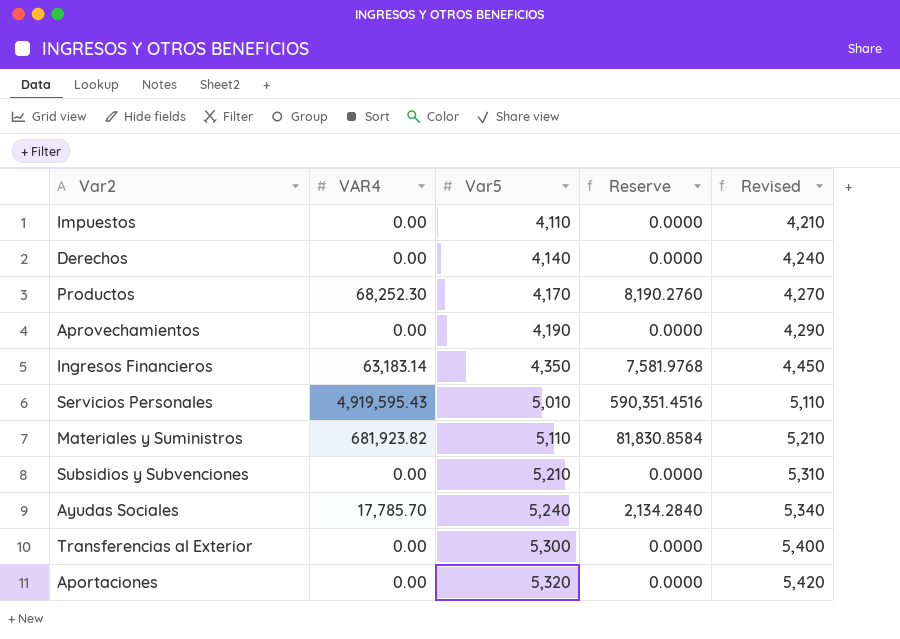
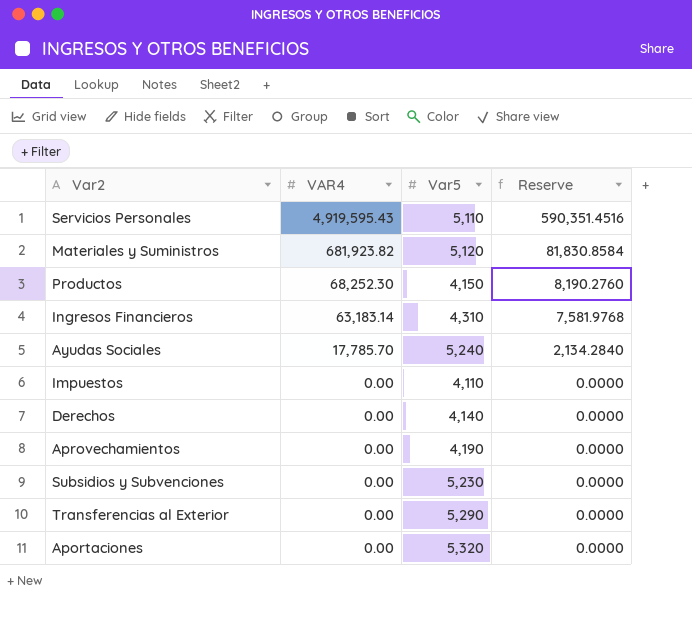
row order: Var5 ascending -> VAR4 descending
column Revised | formula: [Var5] + 100 -> none
Servicios Personales | Var5: 5,010 -> 5,110
Materiales y Suministros | Var5: 5,110 -> 5,120
Productos | Var5: 4,170 -> 4,150
Ingresos Financieros | Var5: 4,350 -> 4,310
Subsidios y Subvenciones | Var5: 5,210 -> 5,230
Transferencias al Exterior | Var5: 5,300 -> 5,290

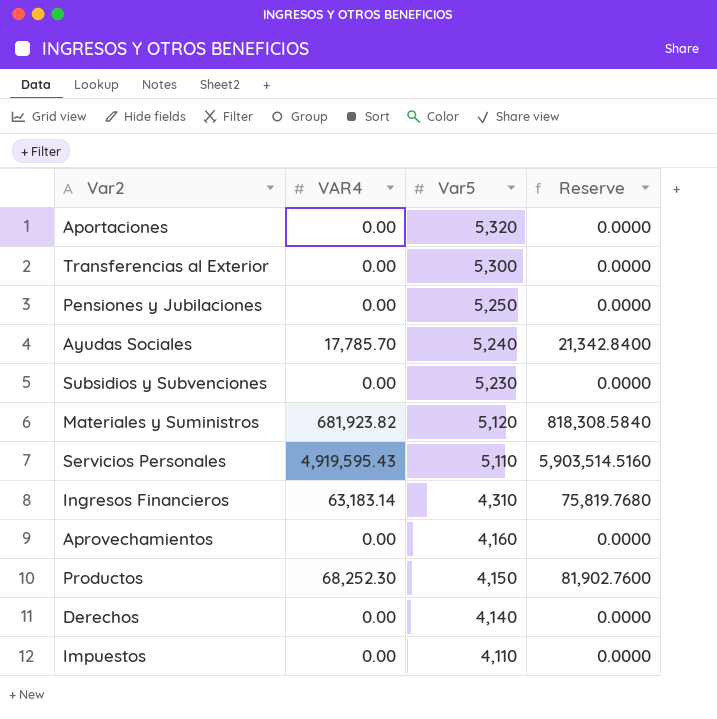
row order: VAR4 descending -> Var5 descending
column Reserve | formula: [VAR4] * 0.12 -> [VAR4] * 1.2
Transferencias al Exterior | Var5: 5,290 -> 5,300
row Pensiones y Jubilaciones: none -> 0.00 | 5,250 | 0.0000
Aprovechamientos | Var5: 4,190 -> 4,160

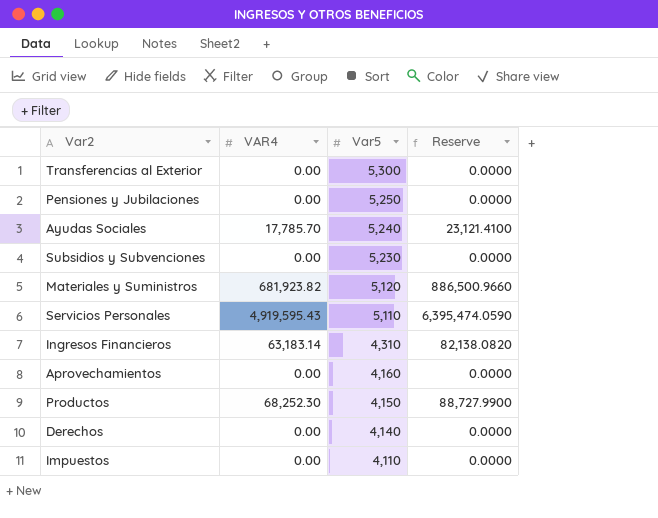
column Reserve | formula: [VAR4] * 1.2 -> [VAR4] * 1.3
row Aportaciones: 0.00 | 5,320 | 0.0000 -> none

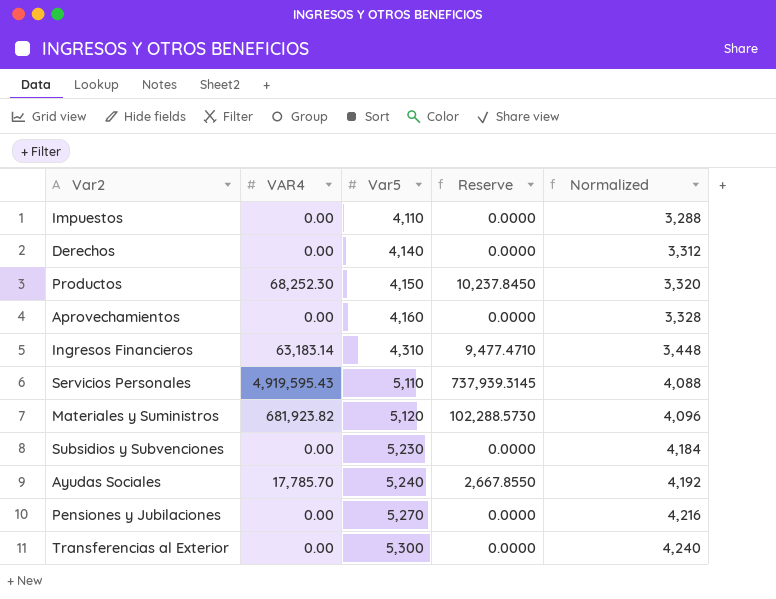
row order: Var5 descending -> Var5 ascending
column Reserve | formula: [VAR4] * 1.3 -> [VAR4] * 0.15
column Normalized | formula: none -> [Var5] * 0.8
Pensiones y Jubilaciones | Var5: 5,250 -> 5,270

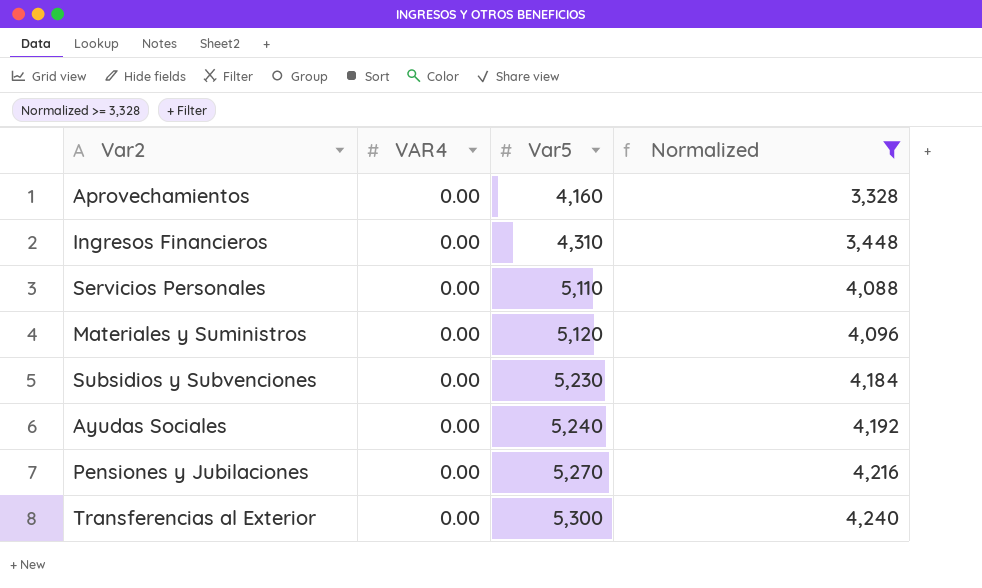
filter: none -> Normalized >= 3,328
column Reserve | formula: [VAR4] * 0.15 -> none
Ingresos Financieros | VAR4: 63,183.14 -> 0.00
Servicios Personales | VAR4: 4,919,595.43 -> 0.00
Materiales y Suministros | VAR4: 681,923.82 -> 0.00
Ayudas Sociales | VAR4: 17,785.70 -> 0.00

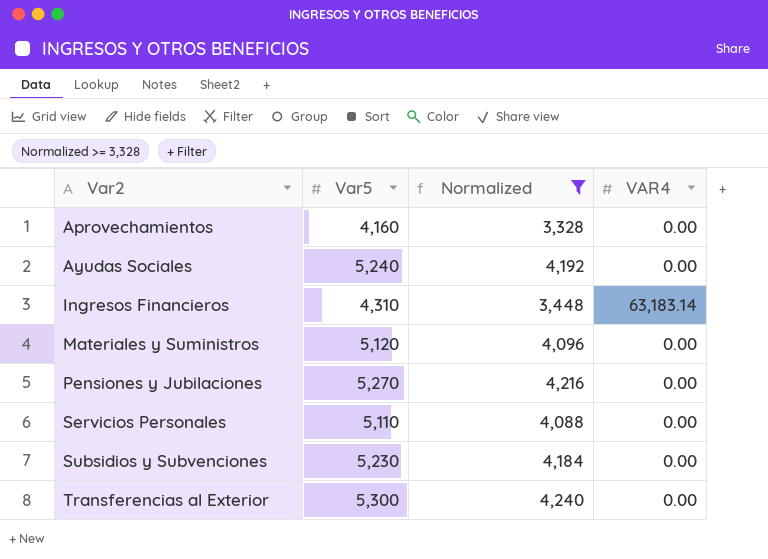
row order: Var5 ascending -> Var2 ascending
column VAR4 | position: 2 -> 4
Ingresos Financieros | VAR4: 0.00 -> 63,183.14

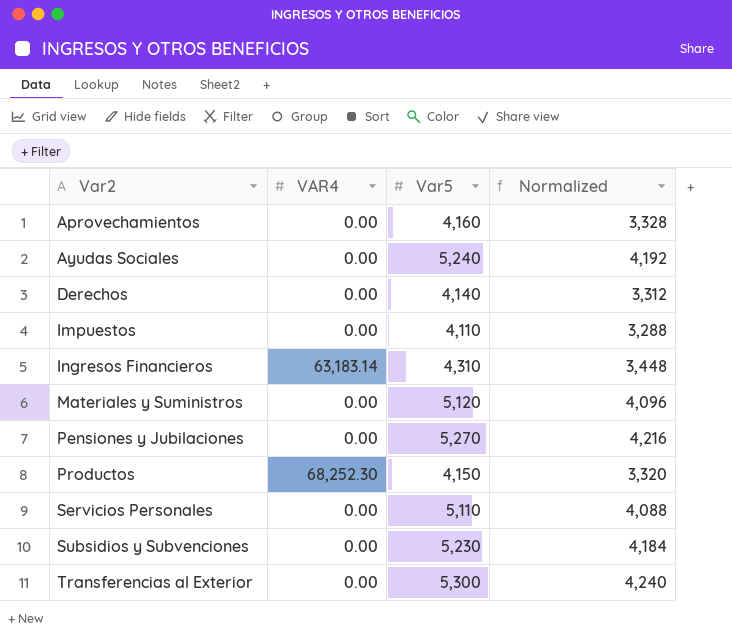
filter: Normalized >= 3,328 -> none
column VAR4 | position: 4 -> 2

